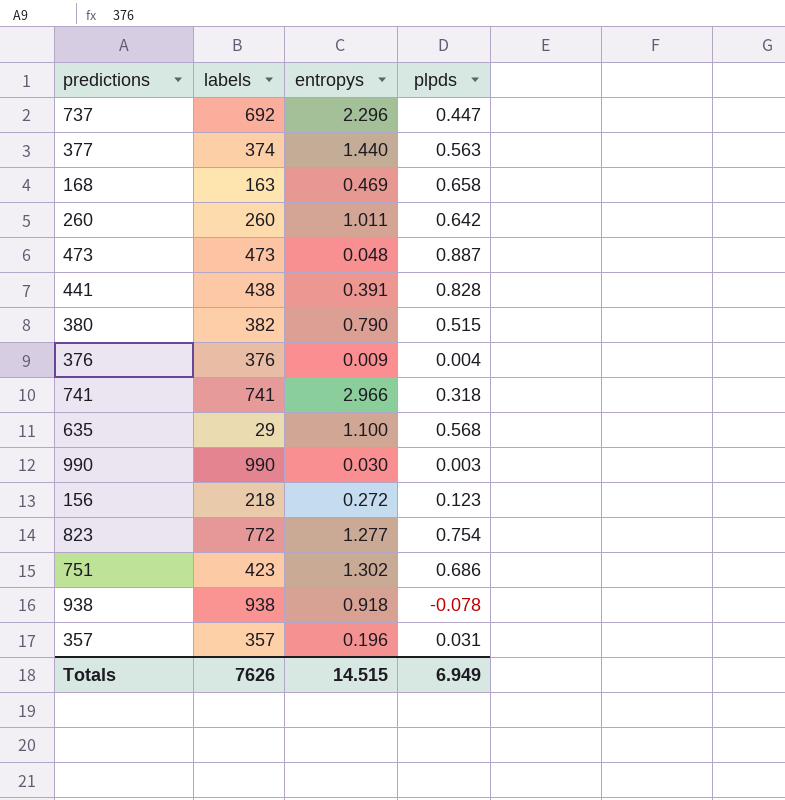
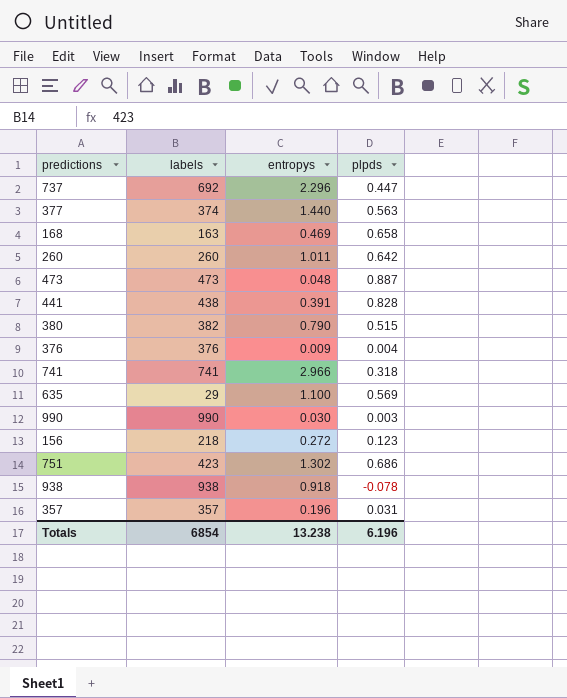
row 823: 772 | 1.277 | 0.754 -> none
635 | plpds: 0.568 -> 0.569
Totals | labels: 7626 -> 6854
Totals | entropys: 14.515 -> 13.238
Totals | plpds: 6.949 -> 6.196

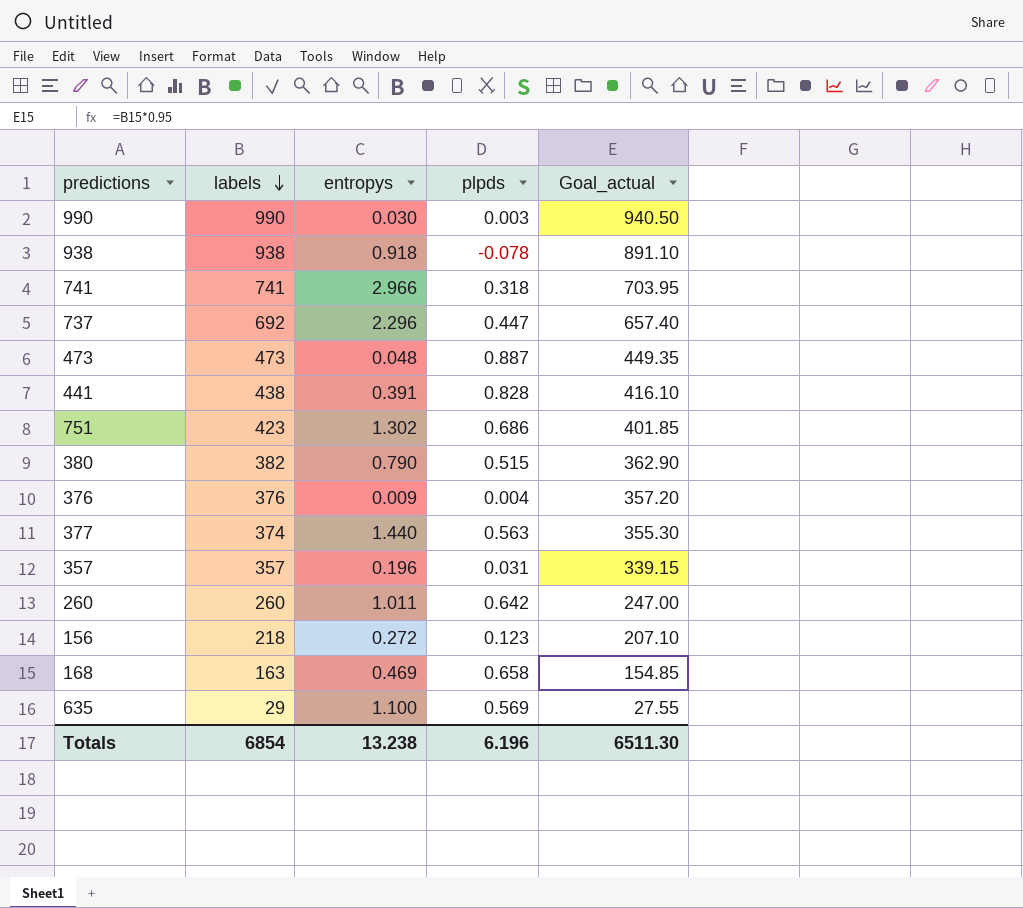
row order: none -> labels descending
column Goal_actual | formula: none -> [labels] * 0.95

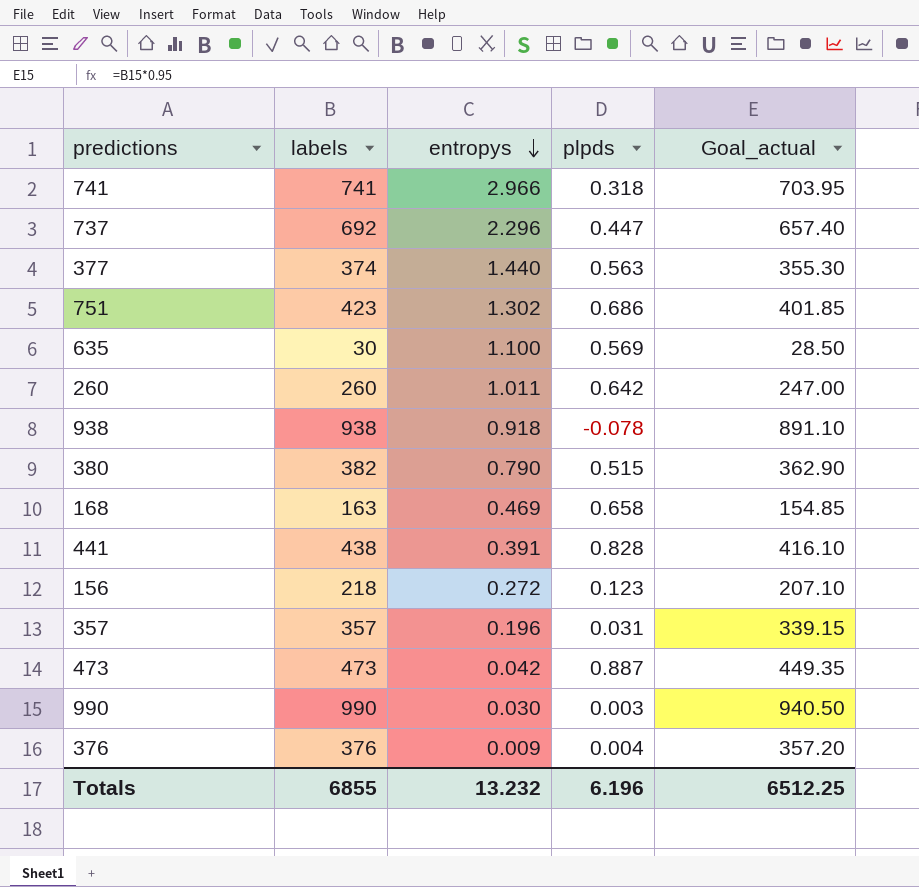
row order: labels descending -> entropys descending
635 | labels: 29 -> 30
635 | Goal_actual: 27.55 -> 28.50
473 | entropys: 0.048 -> 0.042
Totals | labels: 6854 -> 6855
Totals | entropys: 13.238 -> 13.232
Totals | Goal_actual: 6511.30 -> 6512.25

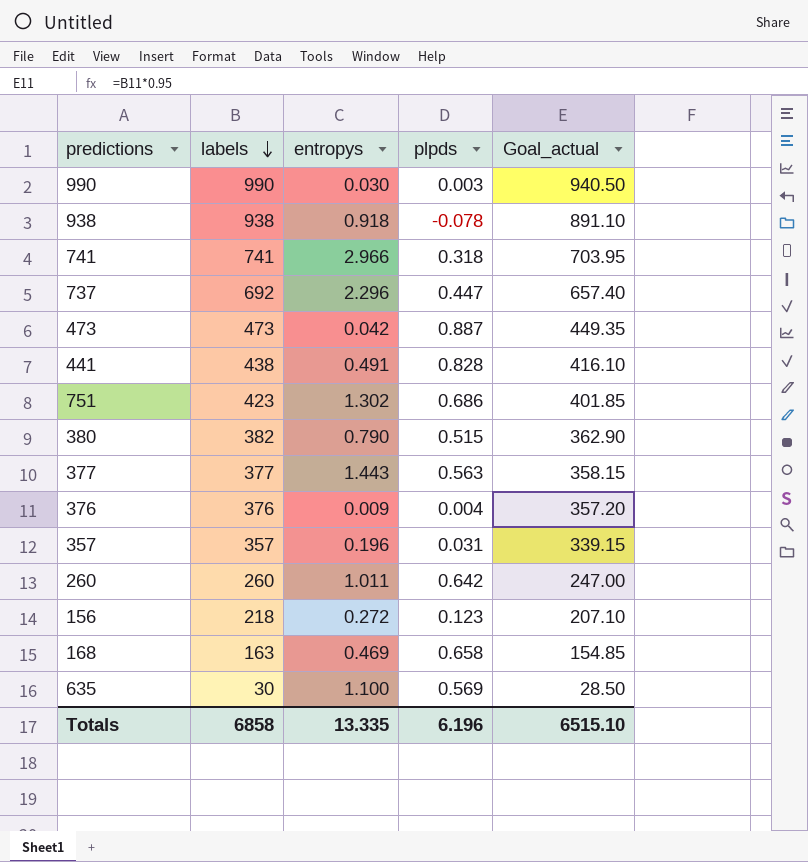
row order: entropys descending -> labels descending
441 | entropys: 0.391 -> 0.491
377 | labels: 374 -> 377
377 | entropys: 1.440 -> 1.443
377 | Goal_actual: 355.30 -> 358.15
Totals | labels: 6855 -> 6858
Totals | entropys: 13.232 -> 13.335
Totals | Goal_actual: 6512.25 -> 6515.10

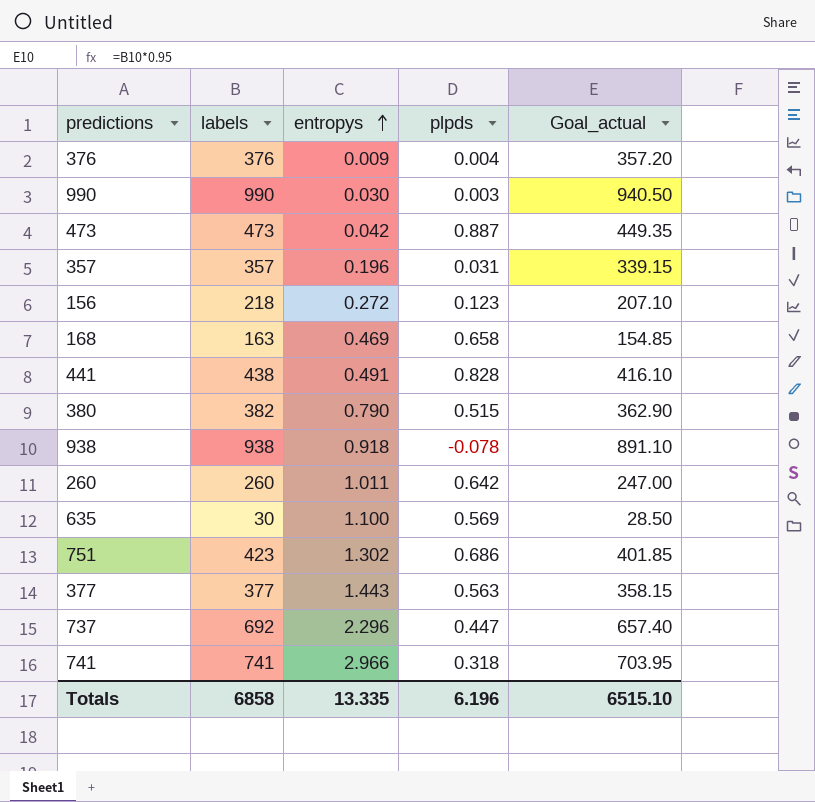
row order: labels descending -> entropys ascending

